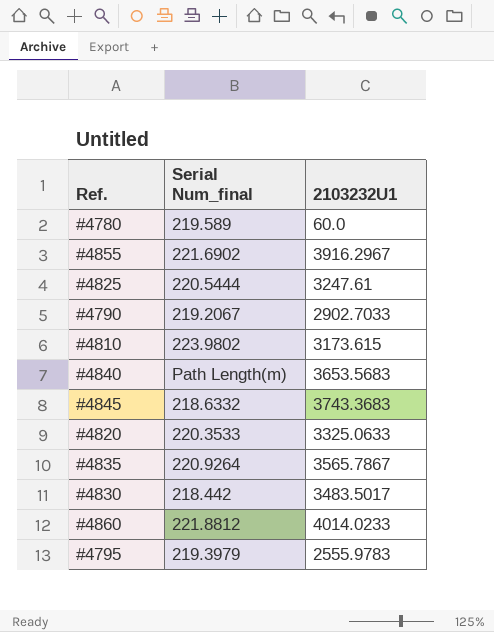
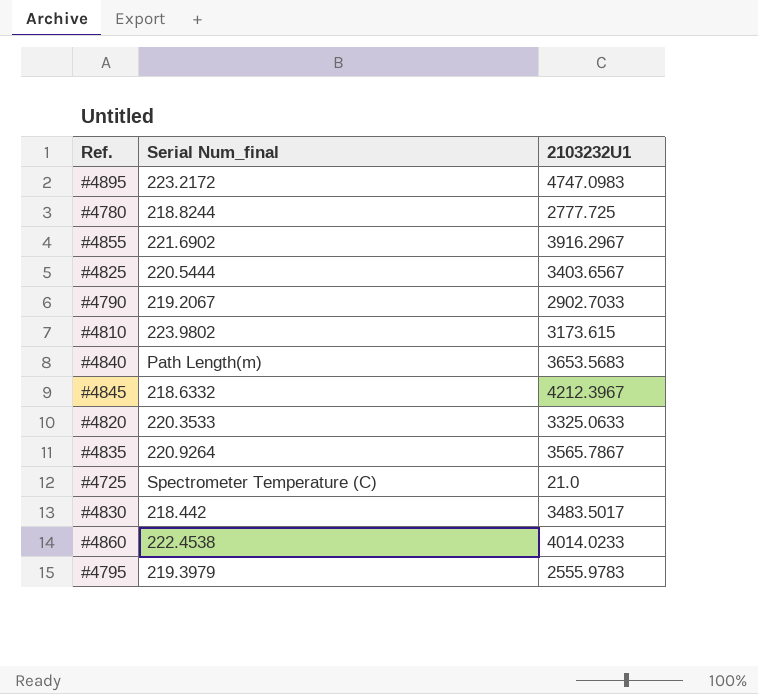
row #4895: none -> 223.2172 | 4747.0983
#4780 | Serial Num_final: 219.589 -> 218.8244
#4780 | 2103232U1: 60.0 -> 2777.725
#4825 | 2103232U1: 3247.61 -> 3403.6567
#4845 | 2103232U1: 3743.3683 -> 4212.3967
row #4725: none -> Spectrometer Temperature (C) | 21.0
#4860 | Serial Num_final: 221.8812 -> 222.4538

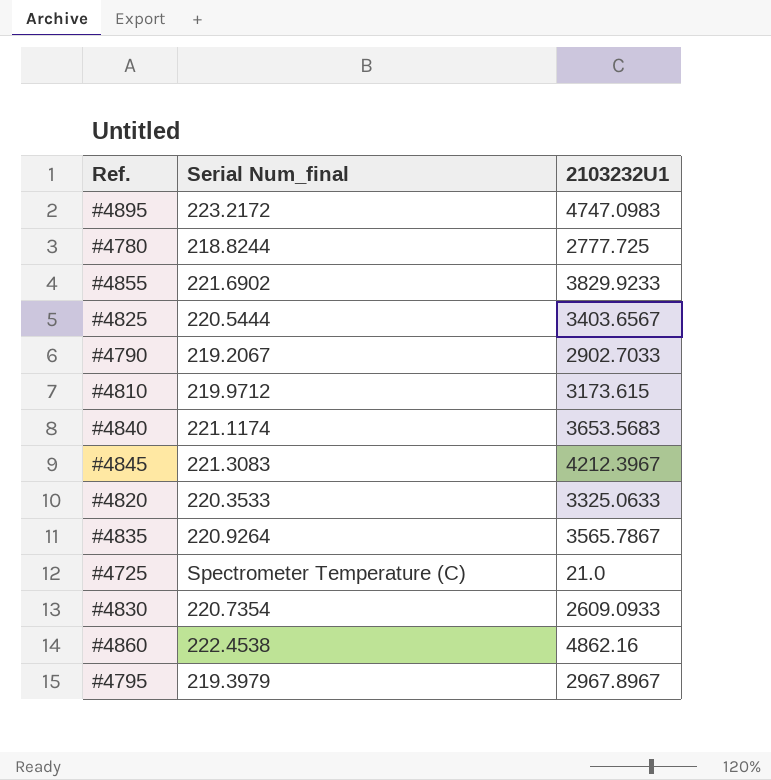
#4855 | 2103232U1: 3916.2967 -> 3829.9233
#4810 | Serial Num_final: 223.9802 -> 219.9712
#4840 | Serial Num_final: Path Length(m) -> 221.1174
#4845 | Serial Num_final: 218.6332 -> 221.3083
#4830 | Serial Num_final: 218.442 -> 220.7354
#4830 | 2103232U1: 3483.5017 -> 2609.0933
#4860 | 2103232U1: 4014.0233 -> 4862.16
#4795 | 2103232U1: 2555.9783 -> 2967.8967

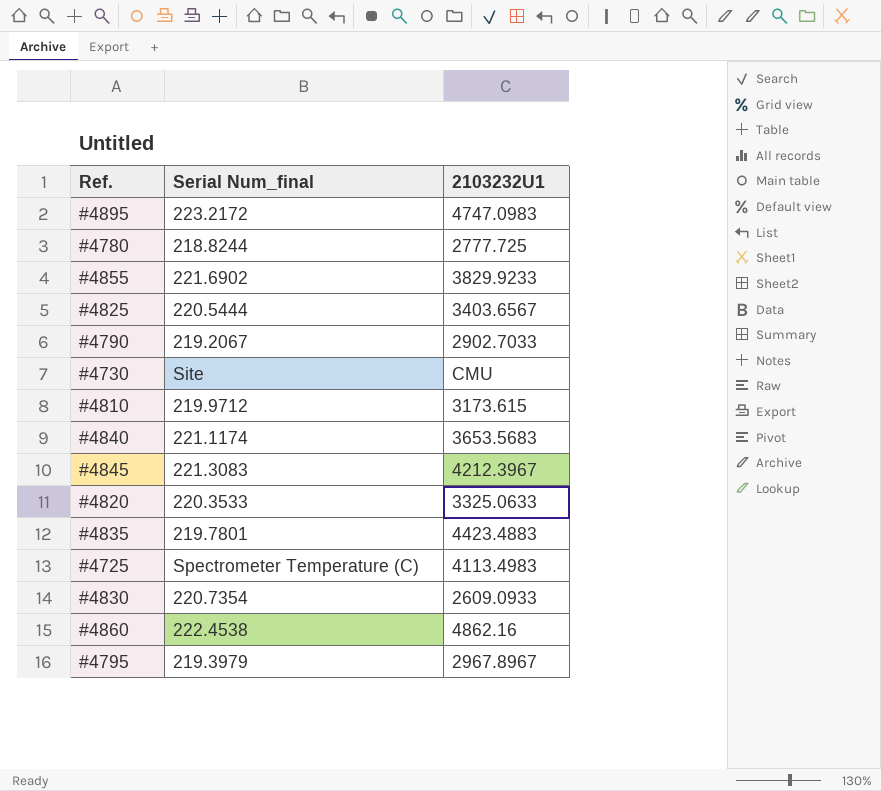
row #4730: none -> Site | CMU
#4835 | Serial Num_final: 220.9264 -> 219.7801
#4835 | 2103232U1: 3565.7867 -> 4423.4883
#4725 | 2103232U1: 21.0 -> 4113.4983

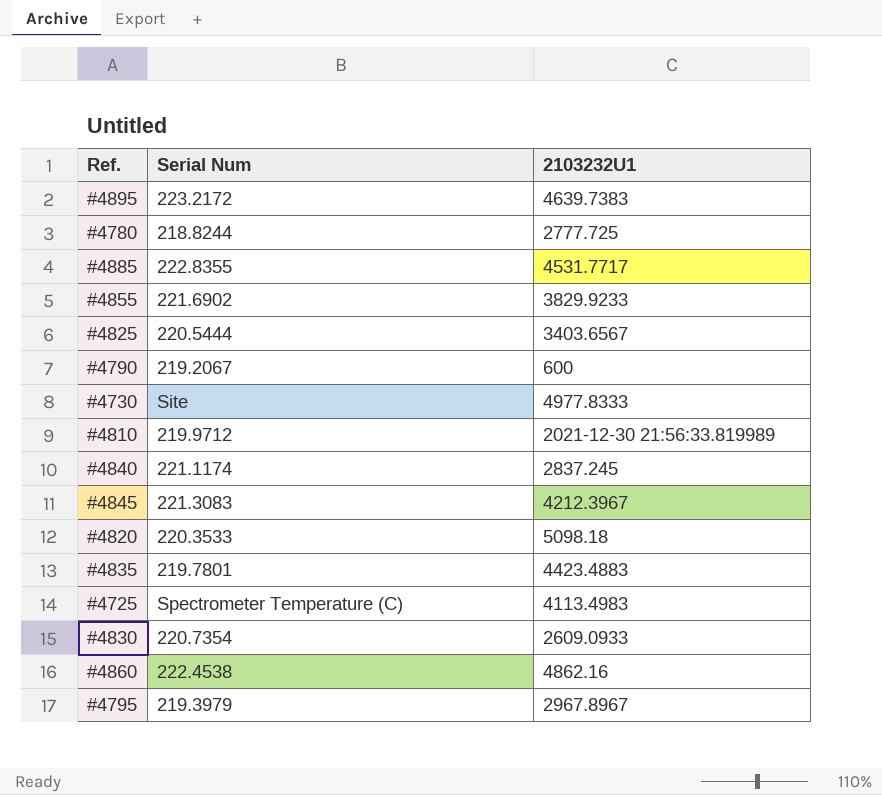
column name: Serial Num_final -> Serial Num
#4895 | 2103232U1: 4747.0983 -> 4639.7383
row #4885: none -> 222.8355 | 4531.7717
#4790 | 2103232U1: 2902.7033 -> 600
#4730 | 2103232U1: CMU -> 4977.8333
#4810 | 2103232U1: 3173.615 -> 2021-12-30 21:56:33.819989
#4840 | 2103232U1: 3653.5683 -> 2837.245
#4820 | 2103232U1: 3325.0633 -> 5098.18

